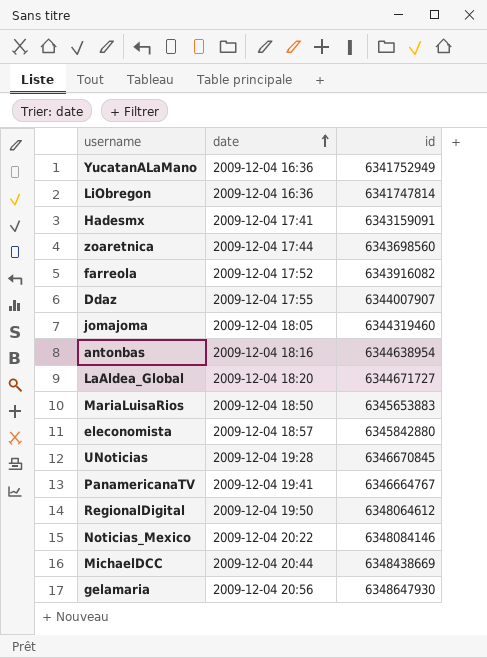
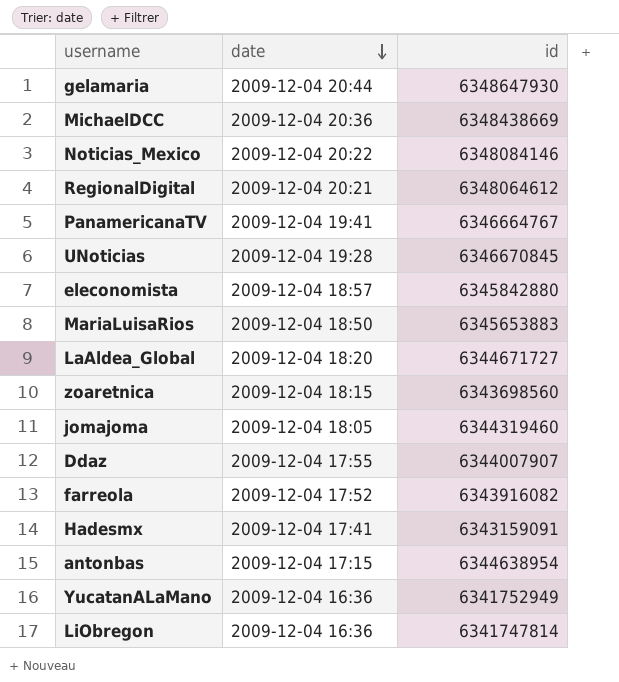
row order: date ascending -> date descending
gelamaria | date: 2009-12-04 20:56 -> 2009-12-04 20:44
MichaelDCC | date: 2009-12-04 20:44 -> 2009-12-04 20:36
RegionalDigital | date: 2009-12-04 19:50 -> 2009-12-04 20:21
zoaretnica | date: 2009-12-04 17:44 -> 2009-12-04 18:15
antonbas | date: 2009-12-04 18:16 -> 2009-12-04 17:15

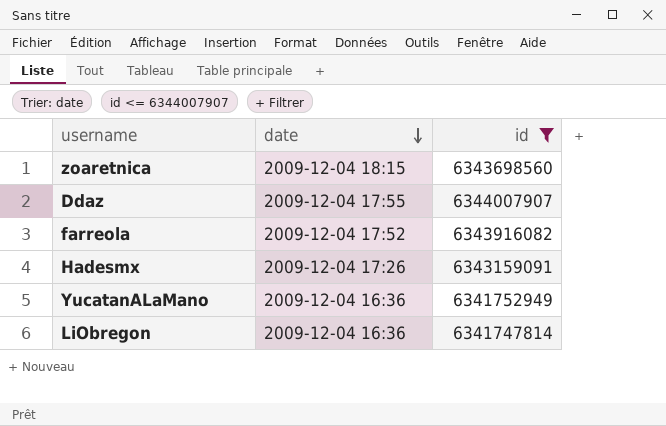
filter: none -> id <= 6344007907
Hadesmx | date: 2009-12-04 17:41 -> 2009-12-04 17:26

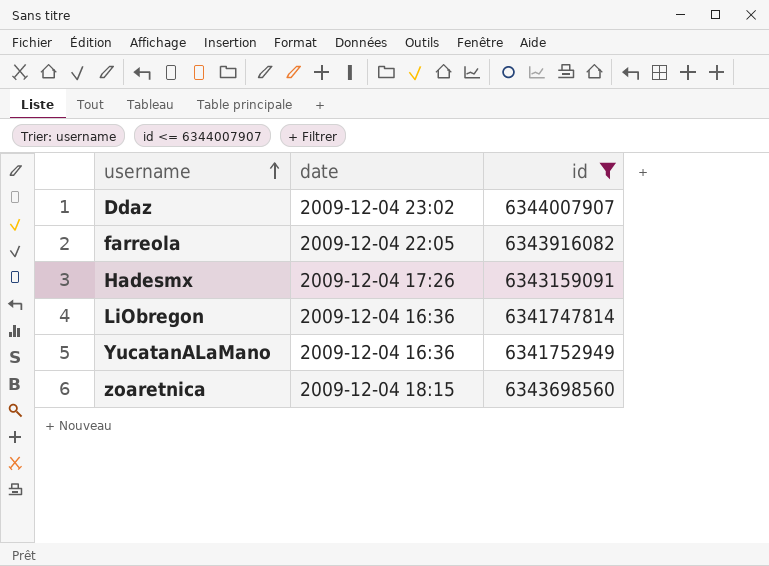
row order: date descending -> username ascending
Ddaz | date: 2009-12-04 17:55 -> 2009-12-04 23:02
farreola | date: 2009-12-04 17:52 -> 2009-12-04 22:05

